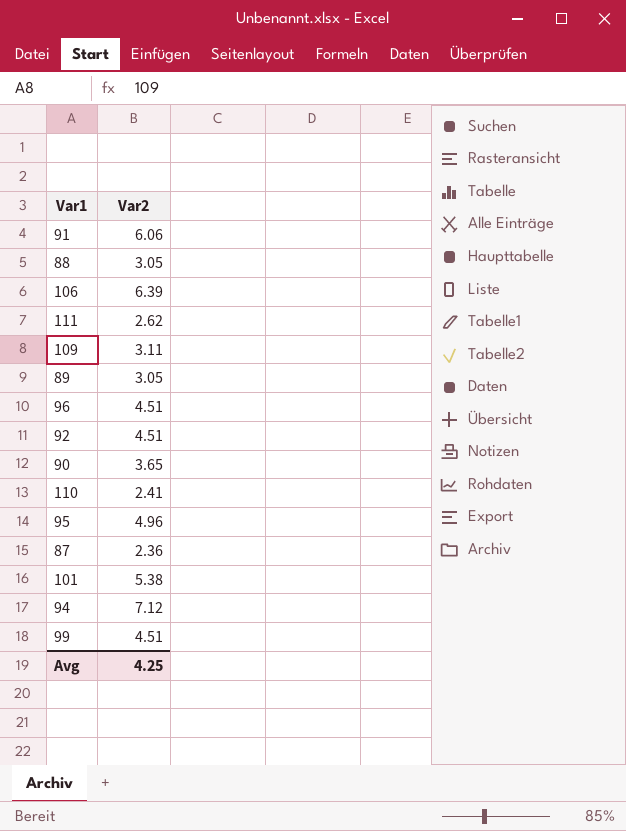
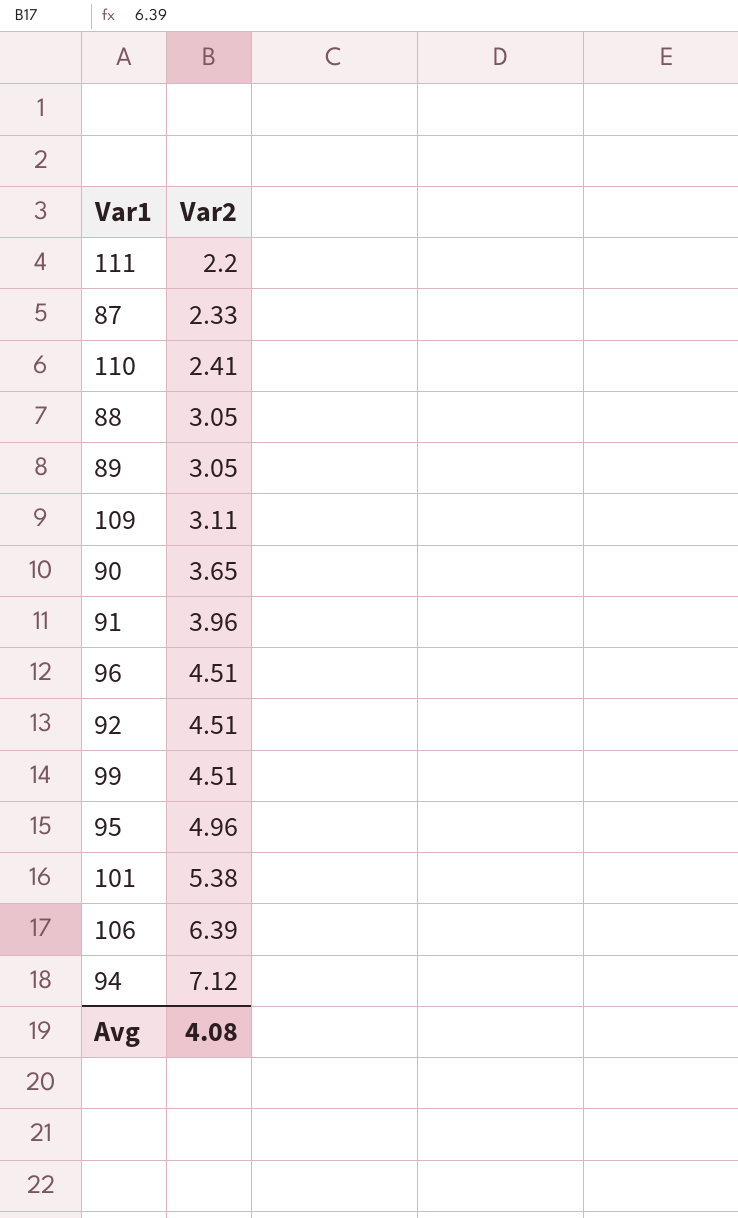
row order: none -> Var2 ascending
111 | Var2: 2.62 -> 2.2
87 | Var2: 2.36 -> 2.33
91 | Var2: 6.06 -> 3.96
Avg | Var2: 4.25 -> 4.08

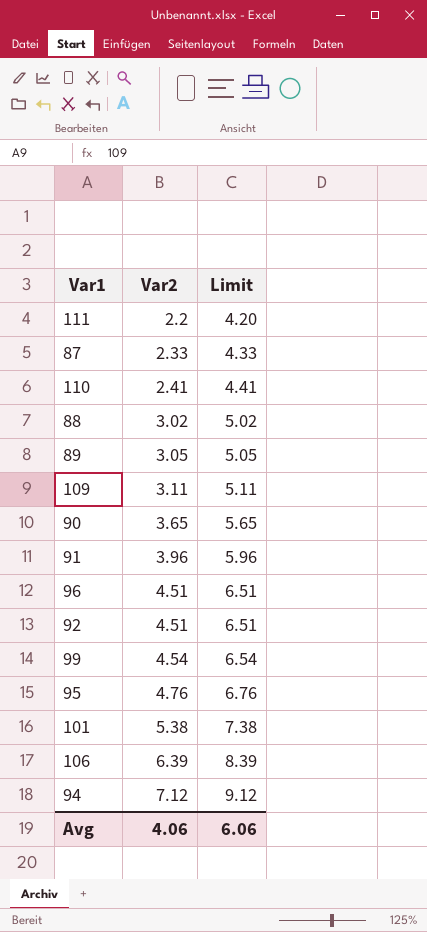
column Limit | formula: none -> [Var2] + 2
88 | Var2: 3.05 -> 3.02
99 | Var2: 4.51 -> 4.54
95 | Var2: 4.96 -> 4.76
Avg | Var2: 4.08 -> 4.06

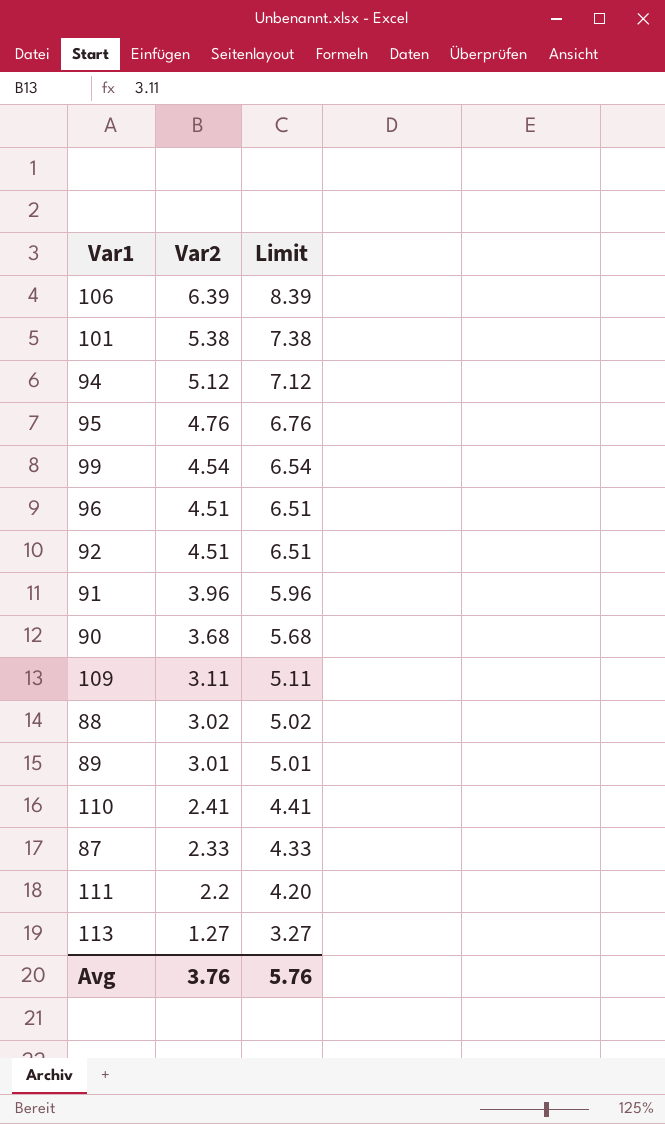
row order: Var2 ascending -> Var2 descending
94 | Var2: 7.12 -> 5.12
94 | Limit: 9.12 -> 7.12
90 | Var2: 3.65 -> 3.68
90 | Limit: 5.65 -> 5.68
89 | Var2: 3.05 -> 3.01
89 | Limit: 5.05 -> 5.01
row 113: none -> 1.27 | 3.27
Avg | Var2: 4.06 -> 3.76
Avg | Limit: 6.06 -> 5.76

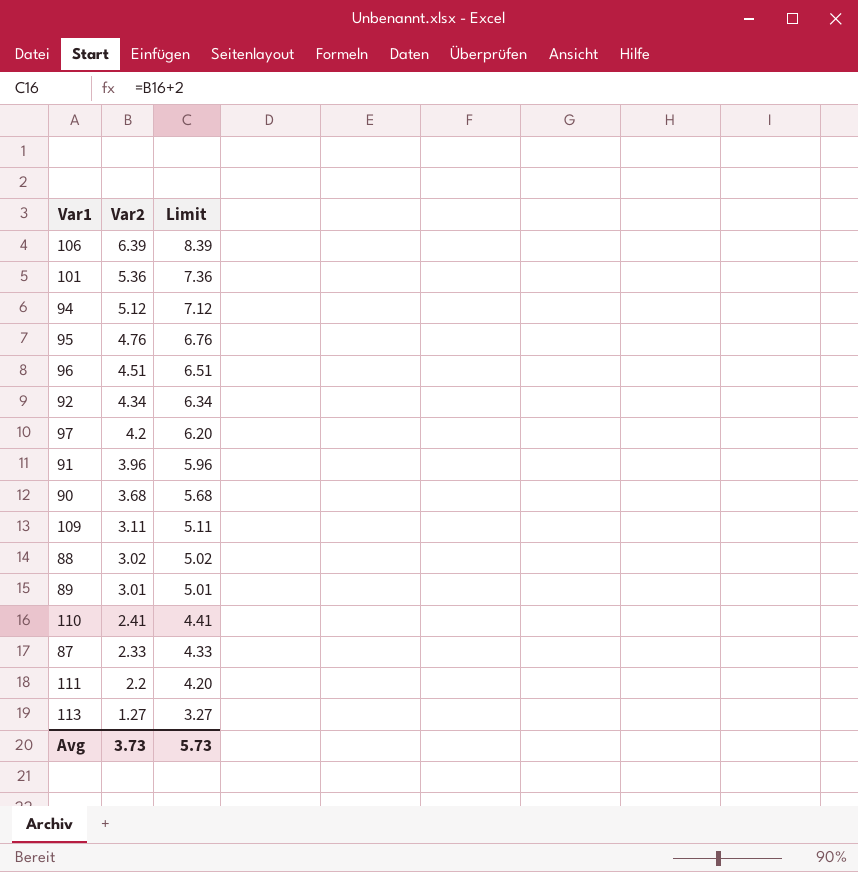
row 99: 4.54 | 6.54 -> none
101 | Var2: 5.38 -> 5.36
101 | Limit: 7.38 -> 7.36
92 | Var2: 4.51 -> 4.34
92 | Limit: 6.51 -> 6.34
row 97: none -> 4.2 | 6.20
Avg | Var2: 3.76 -> 3.73
Avg | Limit: 5.76 -> 5.73

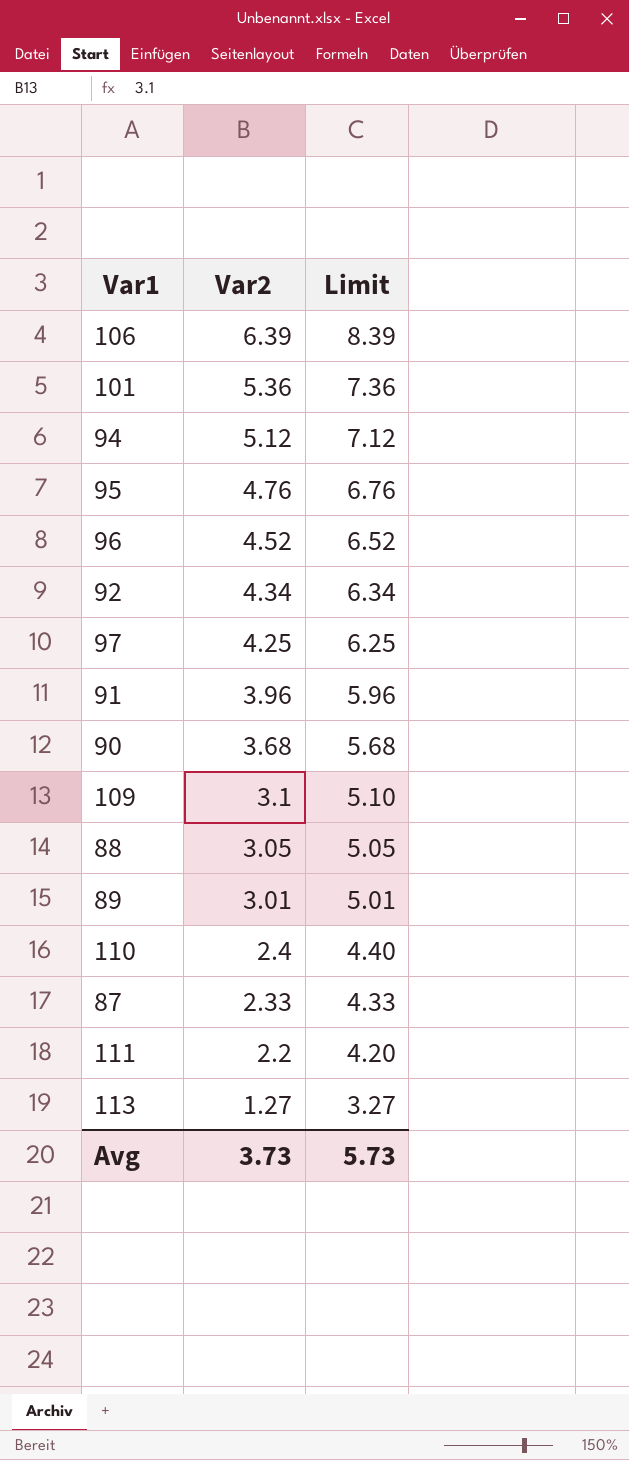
96 | Var2: 4.51 -> 4.52
96 | Limit: 6.51 -> 6.52
97 | Var2: 4.2 -> 4.25
97 | Limit: 6.20 -> 6.25
109 | Var2: 3.11 -> 3.1
109 | Limit: 5.11 -> 5.10
88 | Var2: 3.02 -> 3.05
88 | Limit: 5.02 -> 5.05
110 | Var2: 2.41 -> 2.4
110 | Limit: 4.41 -> 4.40

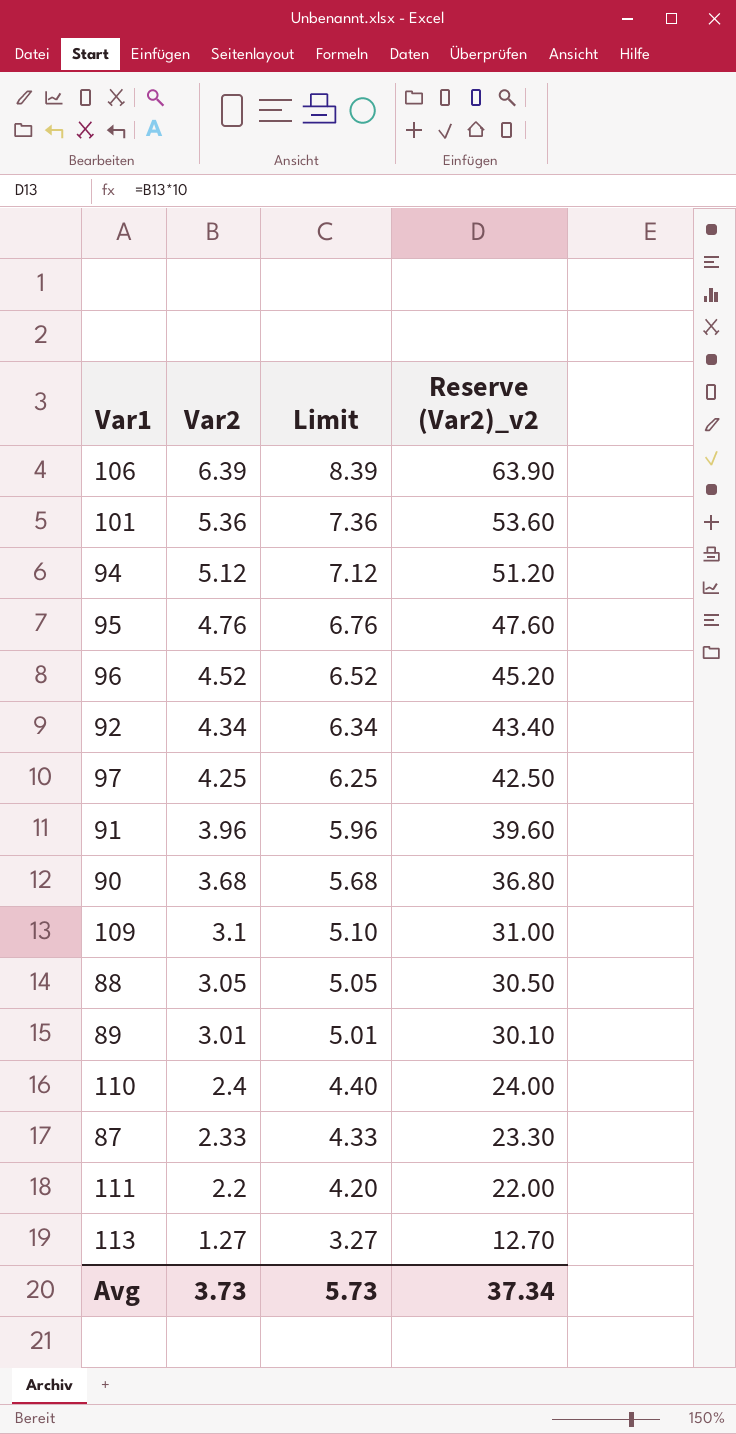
column Reserve (Var2)_v2 | formula: none -> [Var2] * 10

